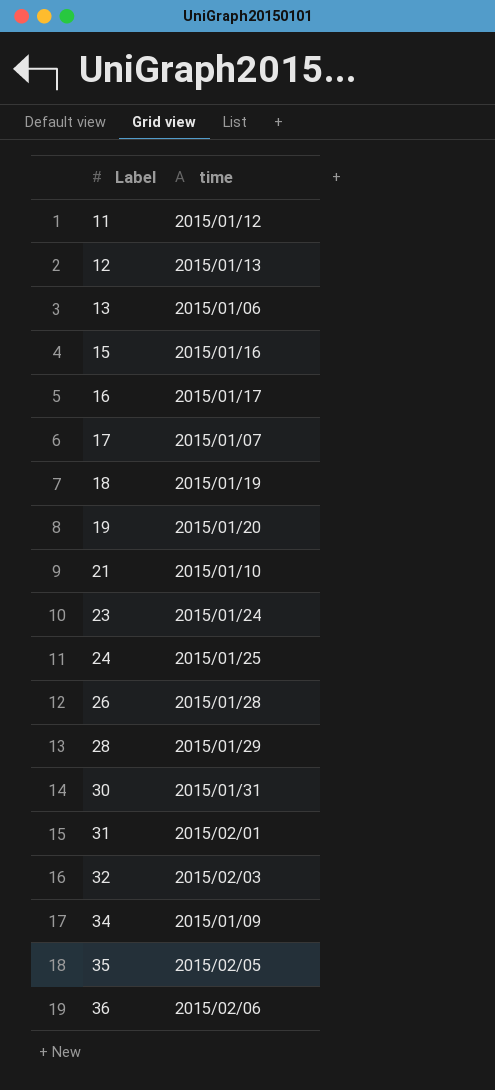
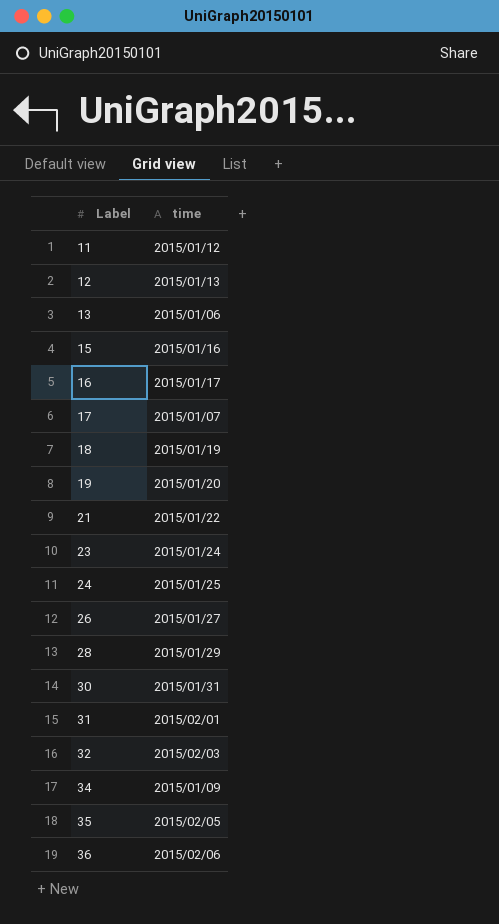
21 | time: 2015/01/10 -> 2015/01/22
26 | time: 2015/01/28 -> 2015/01/27

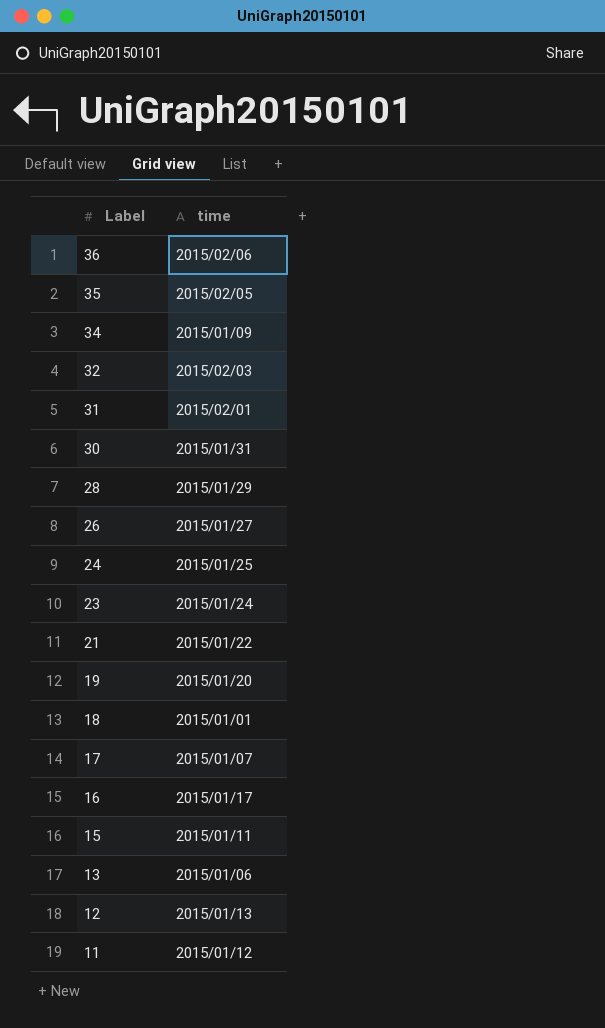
row order: Label ascending -> Label descending
18 | time: 2015/01/19 -> 2015/01/01
15 | time: 2015/01/16 -> 2015/01/11

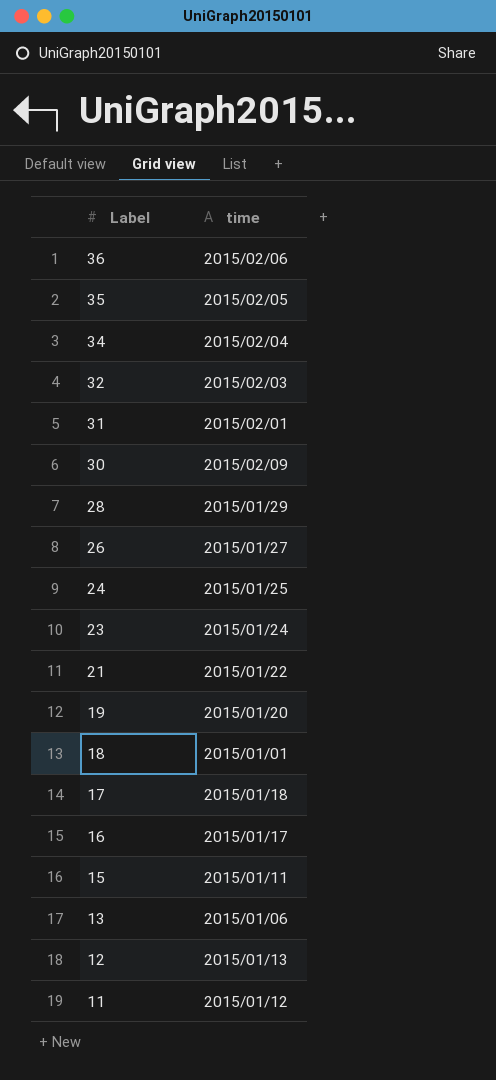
34 | time: 2015/01/09 -> 2015/02/04
30 | time: 2015/01/31 -> 2015/02/09
17 | time: 2015/01/07 -> 2015/01/18

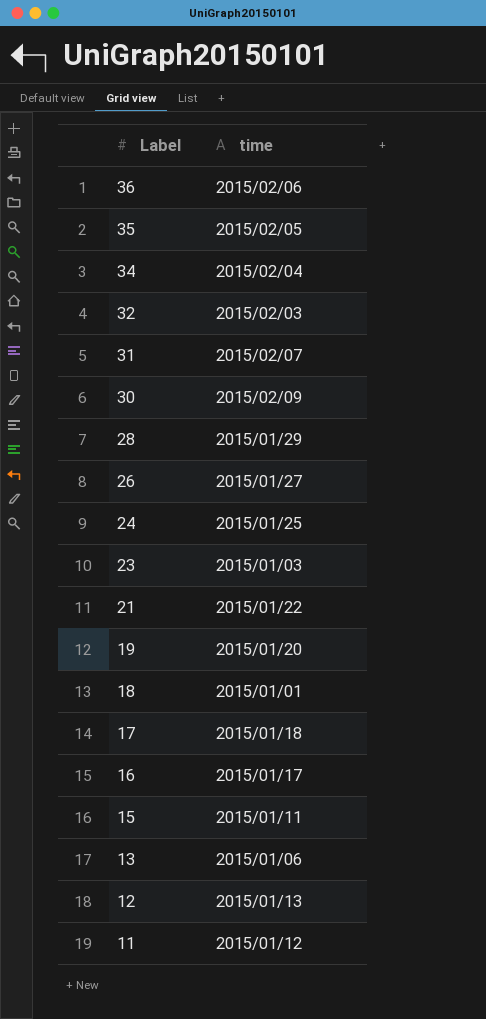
31 | time: 2015/02/01 -> 2015/02/07
23 | time: 2015/01/24 -> 2015/01/03

